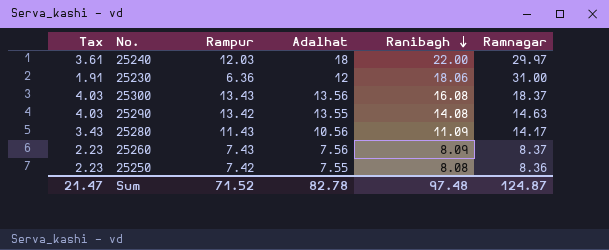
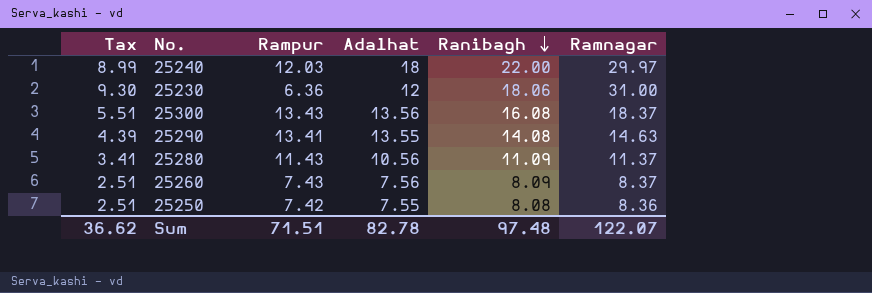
column Tax | formula: [Rampur] * 0.3 -> [Ramnagar] * 0.3
25290 | Rampur: 13.42 -> 13.41
25280 | Ramnagar: 14.17 -> 11.37
Sum | Tax: 21.47 -> 36.62
Sum | Rampur: 71.52 -> 71.51
Sum | Ramnagar: 124.87 -> 122.07

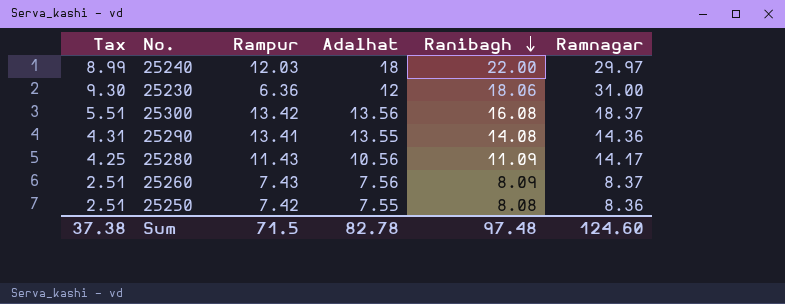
25300 | Rampur: 13.43 -> 13.42
25290 | Tax: 4.39 -> 4.31
25290 | Ramnagar: 14.63 -> 14.36
25280 | Tax: 3.41 -> 4.25
25280 | Ramnagar: 11.37 -> 14.17
Sum | Tax: 36.62 -> 37.38
Sum | Rampur: 71.51 -> 71.5
Sum | Ramnagar: 122.07 -> 124.60

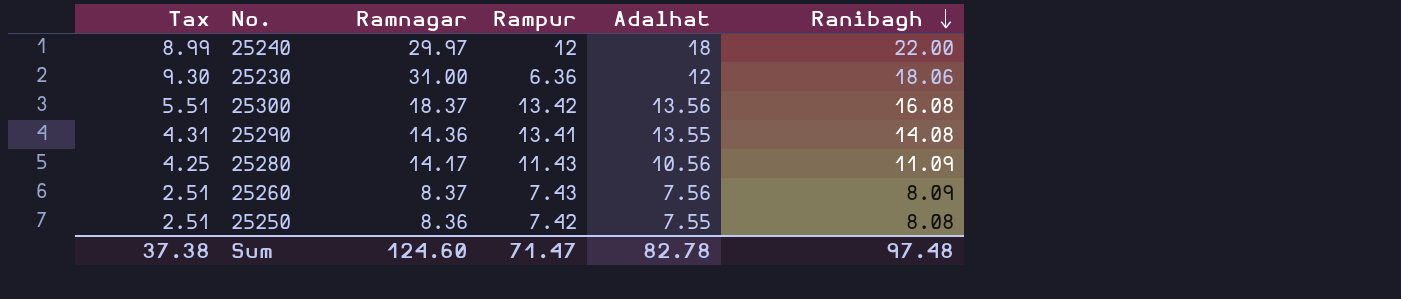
column Ramnagar | position: 6 -> 3
25240 | Rampur: 12.03 -> 12
Sum | Rampur: 71.5 -> 71.47

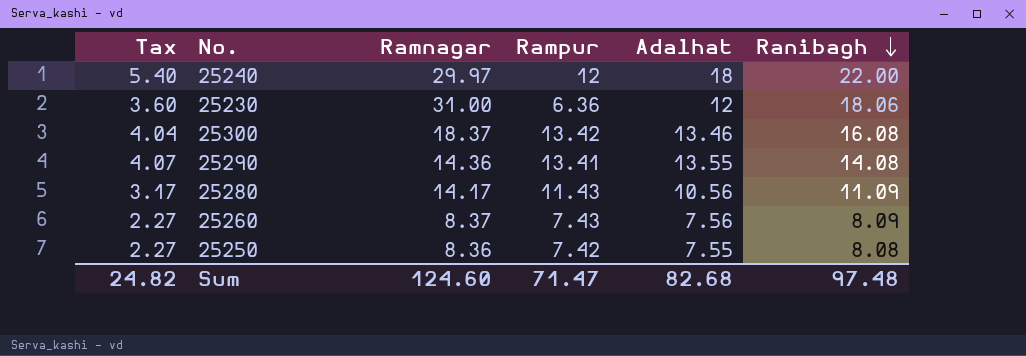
column Tax | formula: [Ramnagar] * 0.3 -> [Adalhat] * 0.3
25300 | Adalhat: 13.56 -> 13.46
Sum | Tax: 37.38 -> 24.82
Sum | Adalhat: 82.78 -> 82.68

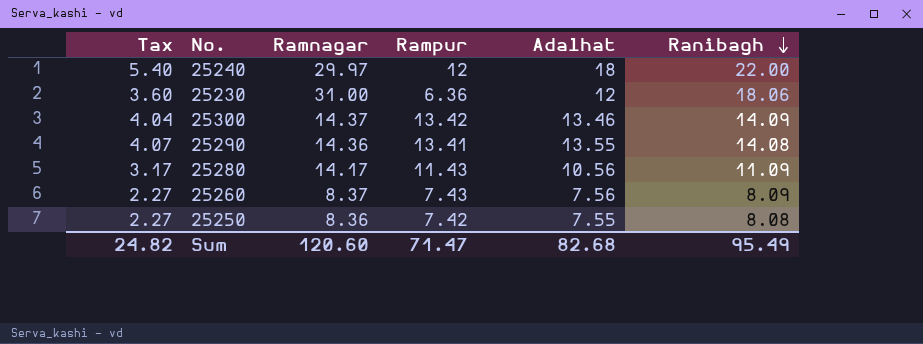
25300 | Ramnagar: 18.37 -> 14.37
25300 | Ranibagh: 16.08 -> 14.09
Sum | Ramnagar: 124.60 -> 120.60
Sum | Ranibagh: 97.48 -> 95.49

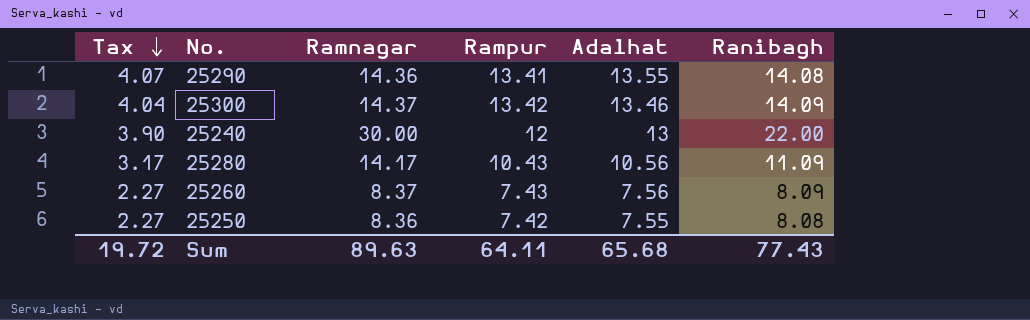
row order: Ranibagh descending -> Tax descending
row 25230: 3.60 | 31.00 | 6.36 | 12 | 18.06 -> none
25240 | Tax: 5.40 -> 3.90
25240 | Ramnagar: 29.97 -> 30.00
25240 | Adalhat: 18 -> 13
25280 | Rampur: 11.43 -> 10.43
Sum | Tax: 24.82 -> 19.72
Sum | Ramnagar: 120.60 -> 89.63
Sum | Rampur: 71.47 -> 64.11
Sum | Adalhat: 82.68 -> 65.68
Sum | Ranibagh: 95.49 -> 77.43

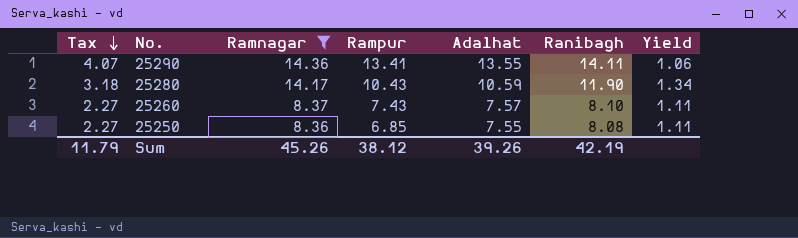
filter: none -> Ramnagar <= 14.36
column Yield | formula: none -> [Ramnagar] / [Adalhat]
25290 | Ranibagh: 14.08 -> 14.11
25280 | Tax: 3.17 -> 3.18
25280 | Adalhat: 10.56 -> 10.59
25280 | Ranibagh: 11.09 -> 11.90
25260 | Adalhat: 7.56 -> 7.57
25260 | Ranibagh: 8.09 -> 8.10
25250 | Rampur: 7.42 -> 6.85
Sum | Tax: 19.72 -> 11.79
Sum | Ramnagar: 89.63 -> 45.26
Sum | Rampur: 64.11 -> 38.12
Sum | Adalhat: 65.68 -> 39.26
Sum | Ranibagh: 77.43 -> 42.19

